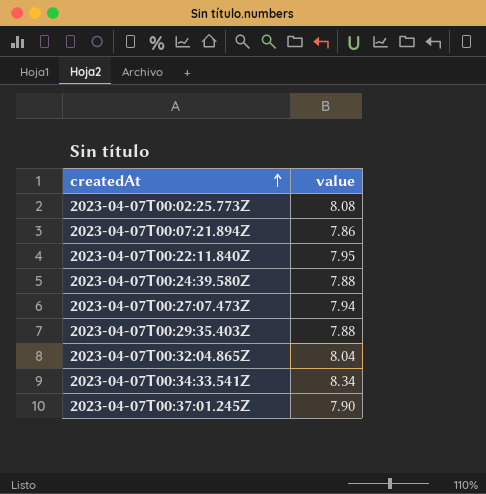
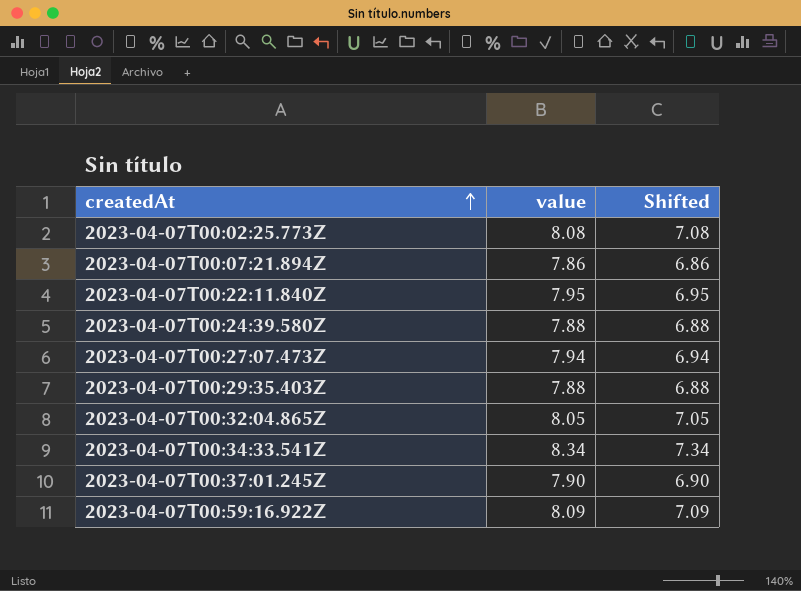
column Shifted | formula: none -> [value] - 1
2023-04-07T00:32:04.865Z | value: 8.04 -> 8.05
row 2023-04-07T00:59:16.922Z: none -> 8.09 | 7.09

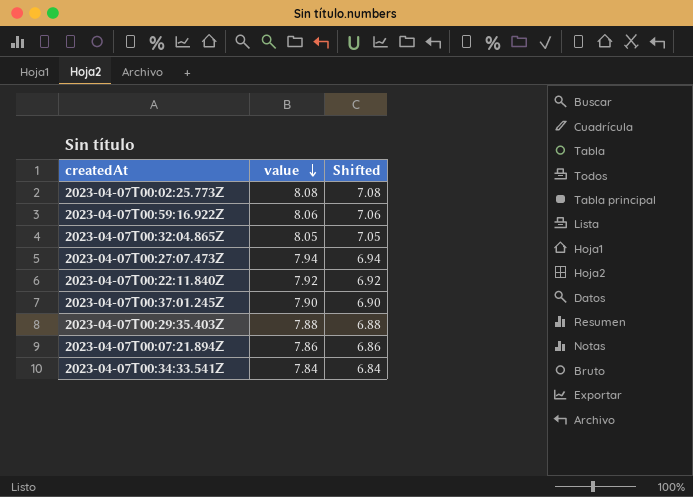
row order: createdAt ascending -> value descending
row 2023-04-07T00:24:39.580Z: 7.88 | 6.88 -> none
2023-04-07T00:59:16.922Z | value: 8.09 -> 8.06
2023-04-07T00:59:16.922Z | Shifted: 7.09 -> 7.06
2023-04-07T00:22:11.840Z | value: 7.95 -> 7.92
2023-04-07T00:22:11.840Z | Shifted: 6.95 -> 6.92
2023-04-07T00:34:33.541Z | value: 8.34 -> 7.84
2023-04-07T00:34:33.541Z | Shifted: 7.34 -> 6.84

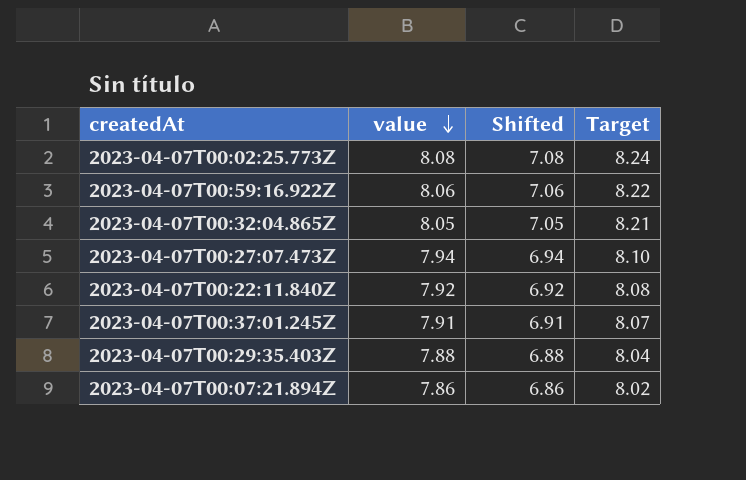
column Target | formula: none -> [value] * 1.02
row 2023-04-07T00:34:33.541Z: 7.84 | 6.84 -> none
2023-04-07T00:37:01.245Z | value: 7.90 -> 7.91
2023-04-07T00:37:01.245Z | Shifted: 6.90 -> 6.91

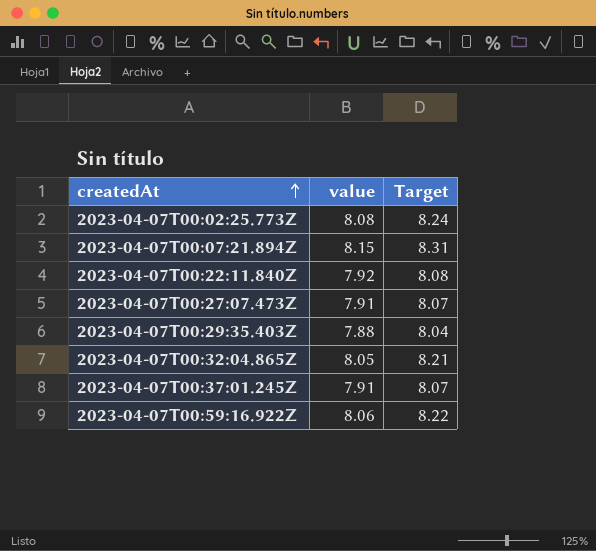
row order: value descending -> createdAt ascending
column Shifted | formula: [value] - 1 -> none
2023-04-07T00:07:21.894Z | value: 7.86 -> 8.15
2023-04-07T00:07:21.894Z | Target: 8.02 -> 8.31
2023-04-07T00:27:07.473Z | value: 7.94 -> 7.91
2023-04-07T00:27:07.473Z | Target: 8.10 -> 8.07

